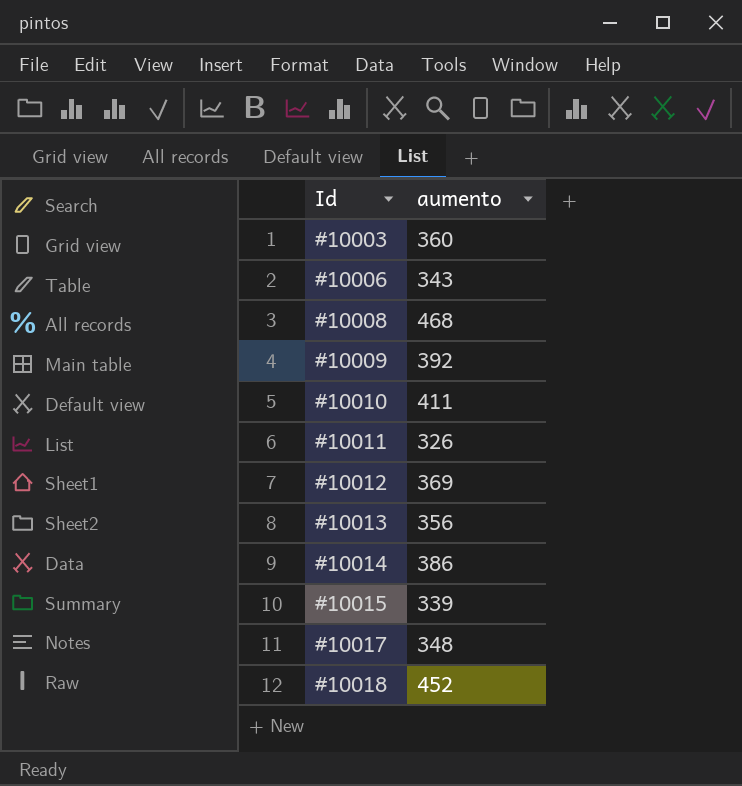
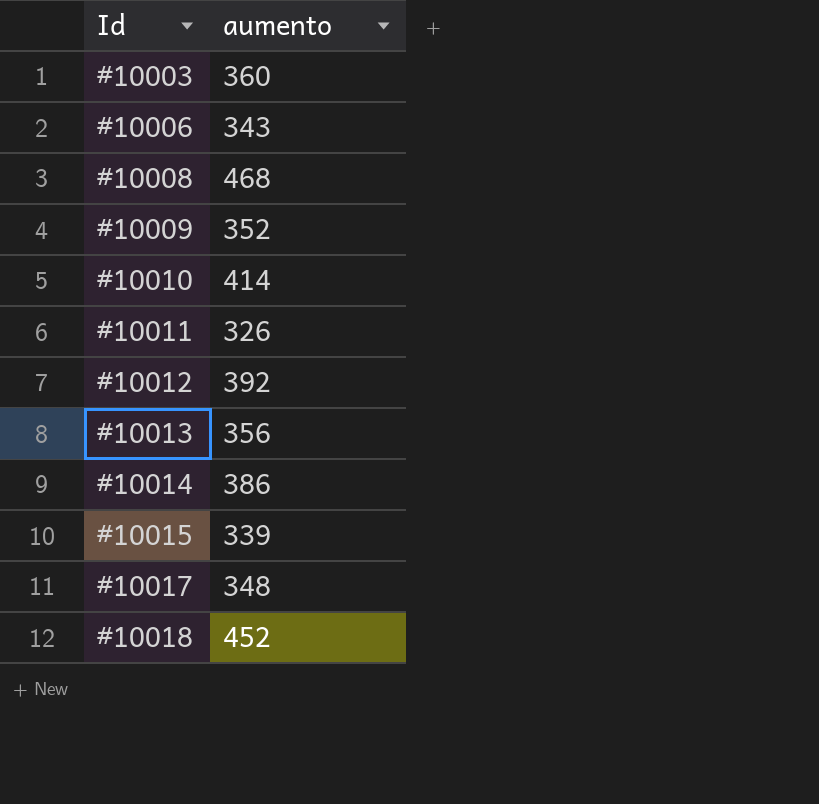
#10009 | aumento: 392 -> 352
#10010 | aumento: 411 -> 414
#10012 | aumento: 369 -> 392

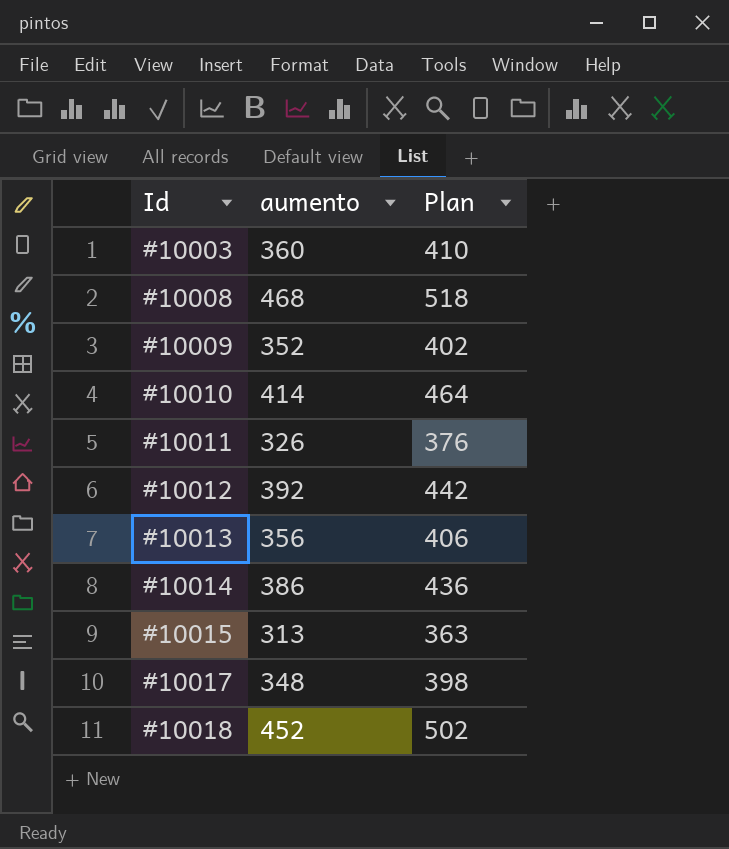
column Plan | formula: none -> [aumento] + 50
row #10006: 343 -> none
#10015 | aumento: 339 -> 313

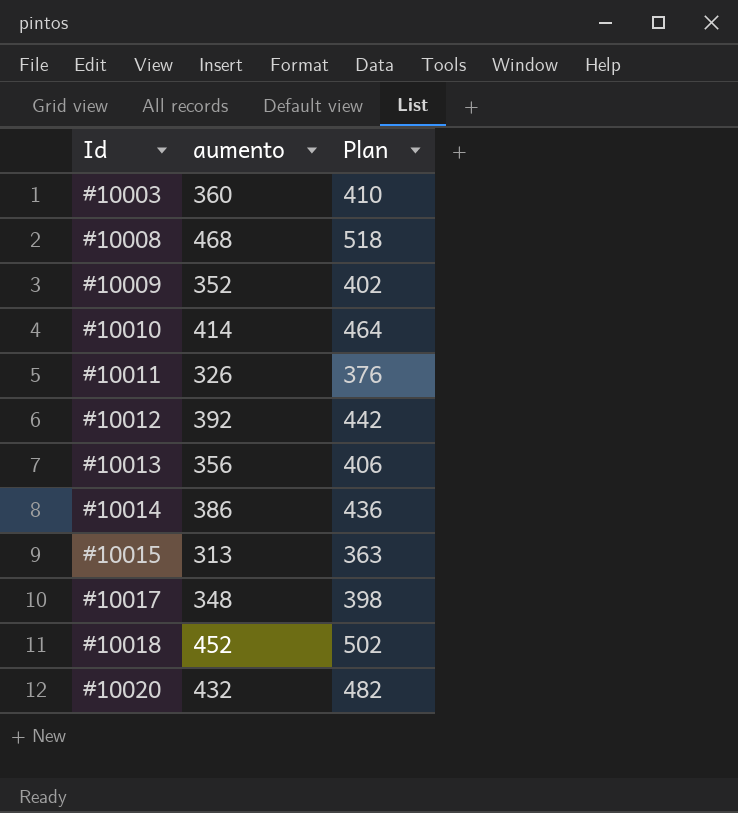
row #10020: none -> 432 | 482

